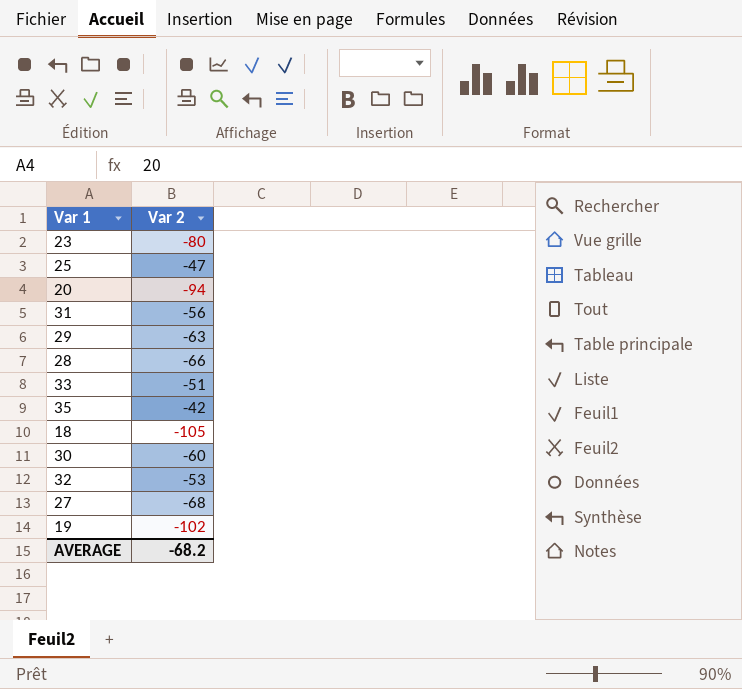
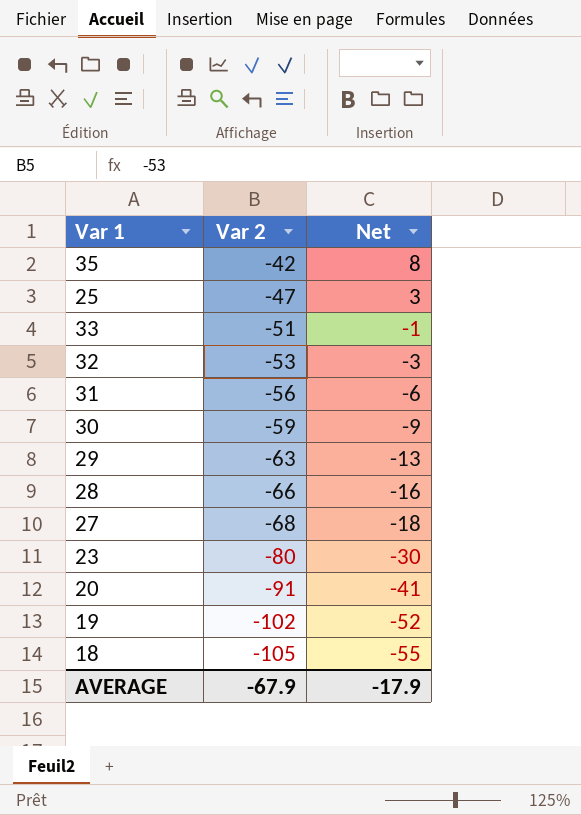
row order: none -> Var 2 descending
column Net | formula: none -> [Var 2] + 50
30 | Var 2: -60 -> -59
20 | Var 2: -94 -> -91
AVERAGE | Var 2: -68.2 -> -67.9

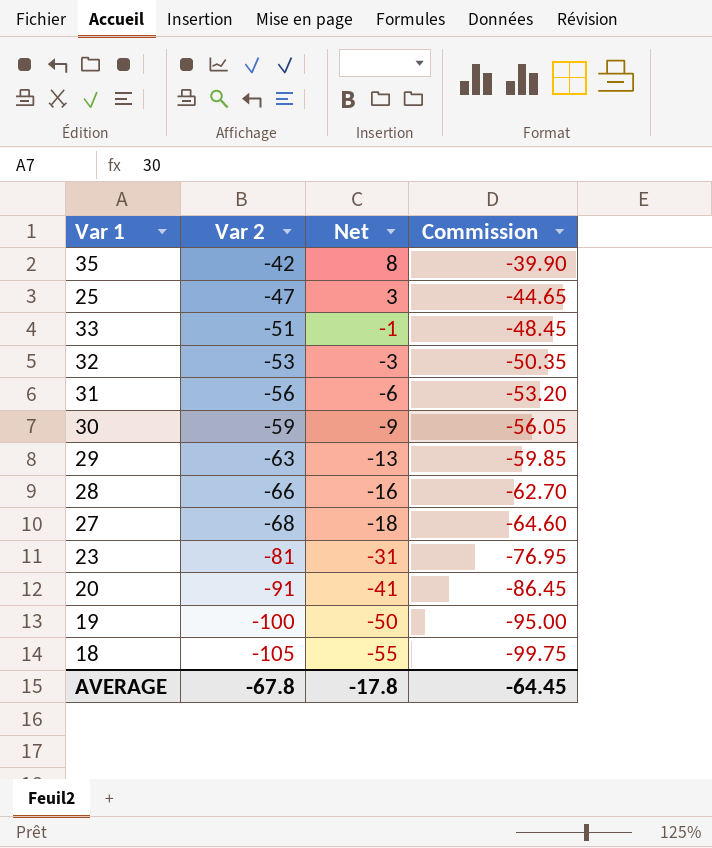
column Commission | formula: none -> [Var 2] * 0.95
23 | Var 2: -80 -> -81
23 | Net: -30 -> -31
19 | Var 2: -102 -> -100
19 | Net: -52 -> -50
AVERAGE | Var 2: -67.9 -> -67.8
AVERAGE | Net: -17.9 -> -17.8

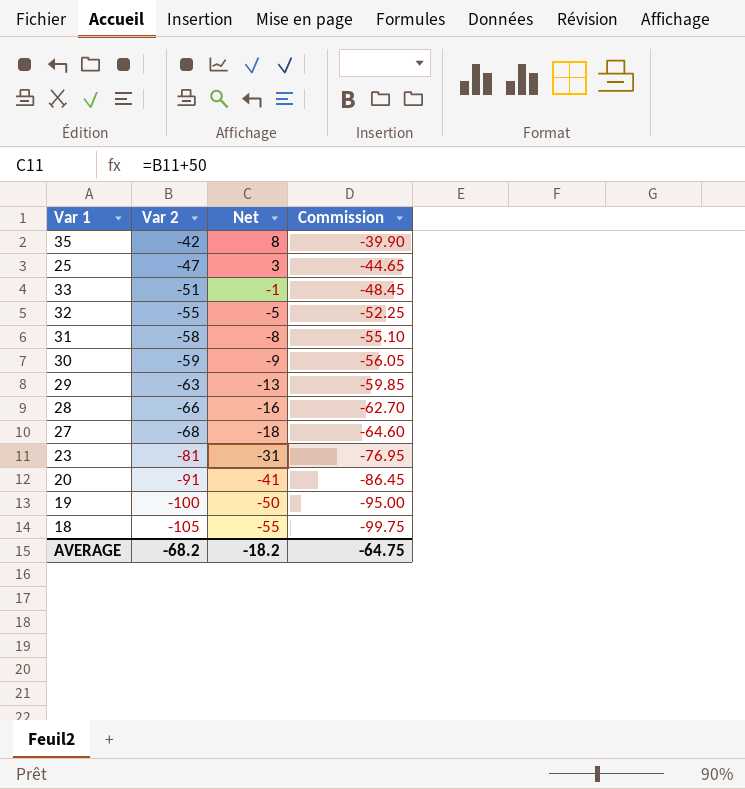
32 | Var 2: -53 -> -55
32 | Net: -3 -> -5
32 | Commission: -50.35 -> -52.25
31 | Var 2: -56 -> -58
31 | Net: -6 -> -8
31 | Commission: -53.20 -> -55.10
AVERAGE | Var 2: -67.8 -> -68.2
AVERAGE | Net: -17.8 -> -18.2
AVERAGE | Commission: -64.45 -> -64.75

